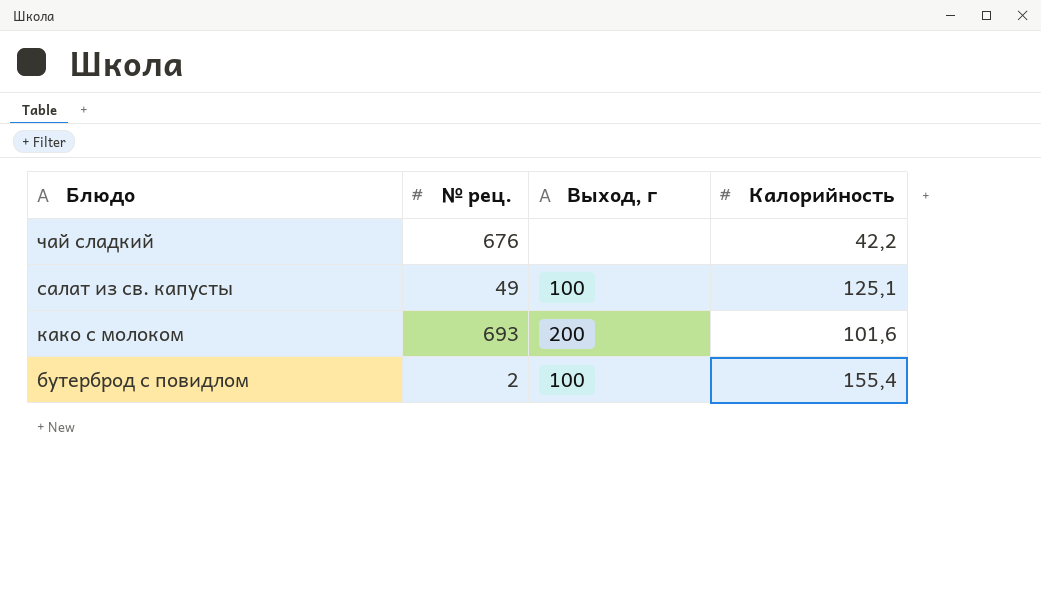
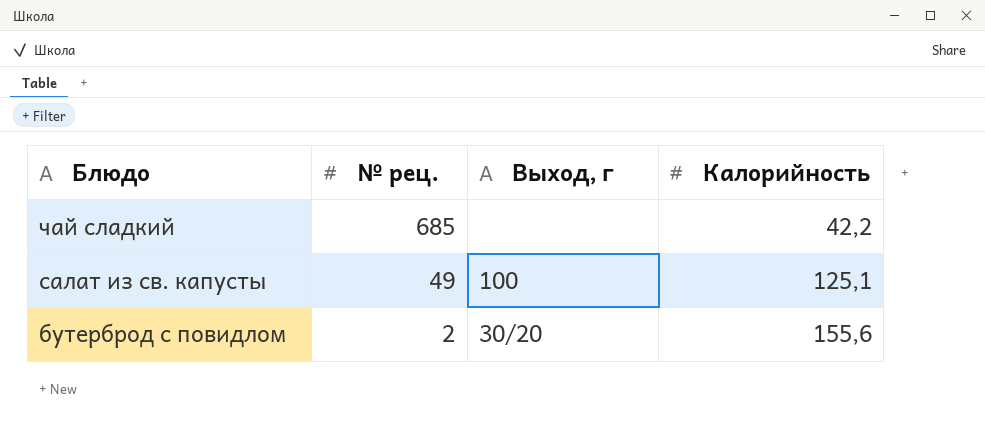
row како с молоком: 693 | 200 | 101,6 -> none
чай сладкий | № рец.: 676 -> 685
бутерброд с повидлом | Выход, г: 100 -> 30/20
бутерброд с повидлом | Калорийность: 155,4 -> 155,6

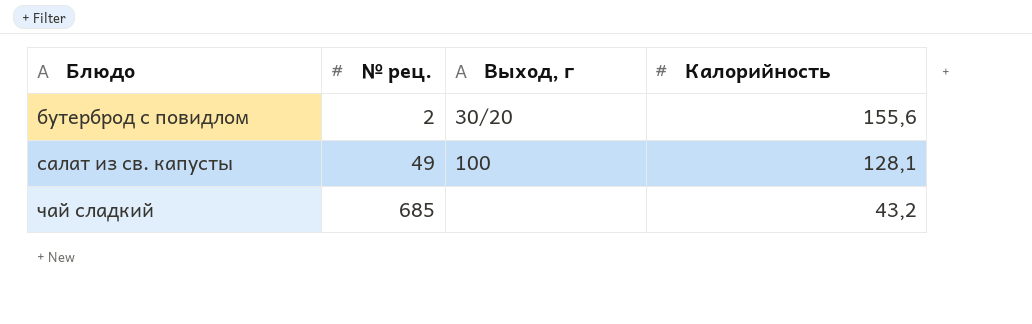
row order: Блюдо descending -> Блюдо ascending
салат из св. капусты | Калорийность: 125,1 -> 128,1
чай сладкий | Калорийность: 42,2 -> 43,2

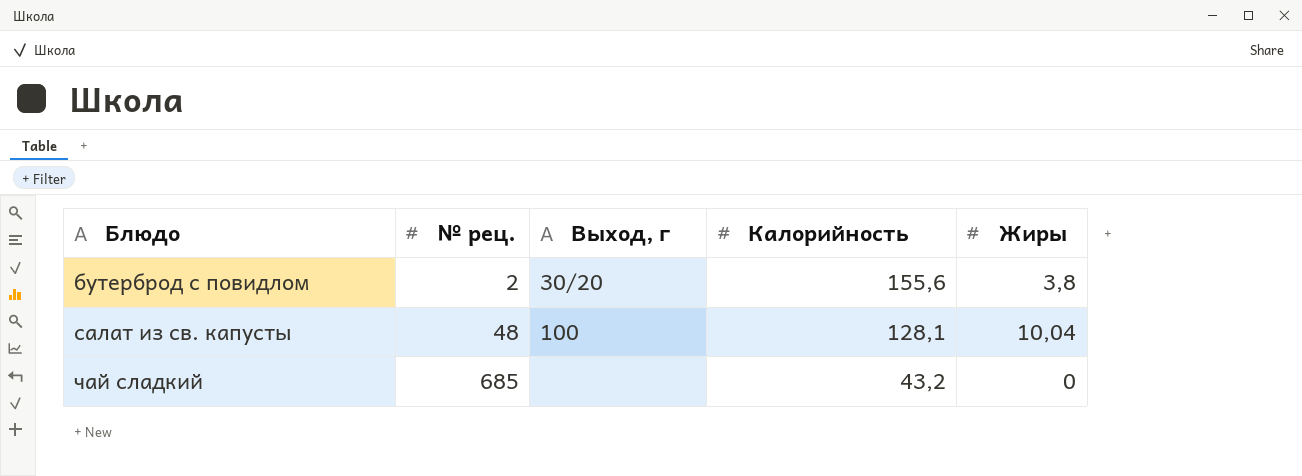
column Жиры | position: none -> 5
салат из св. капусты | № рец.: 49 -> 48

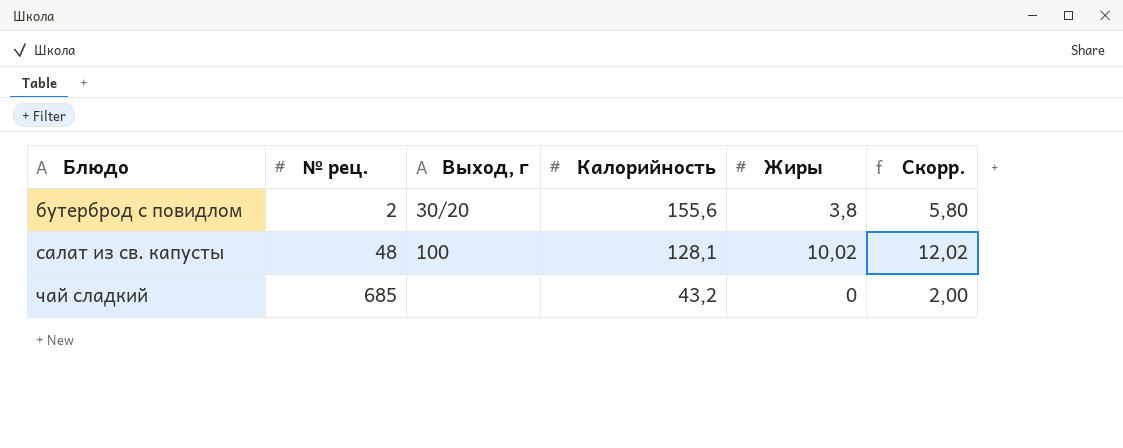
column Скорр. | formula: none -> [Жиры] + 2
салат из св. капусты | Жиры: 10,04 -> 10,02

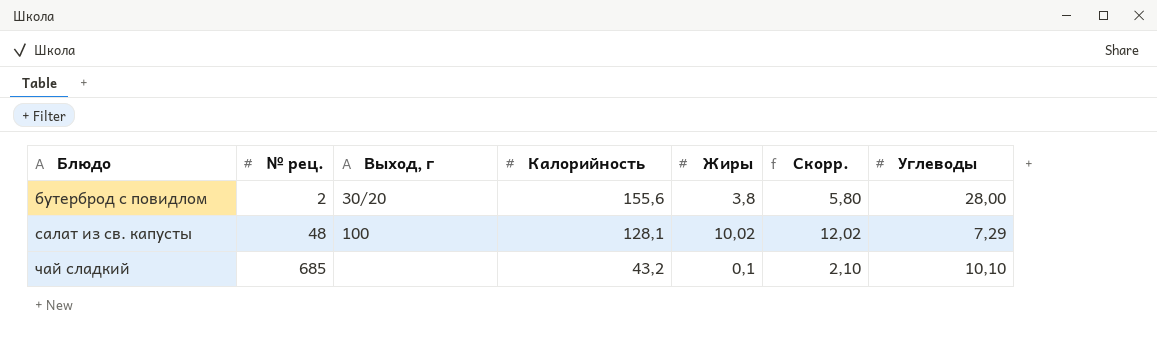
column Углеводы | position: none -> 7
чай сладкий | Жиры: 0 -> 0,1
чай сладкий | Скорр.: 2,00 -> 2,10

